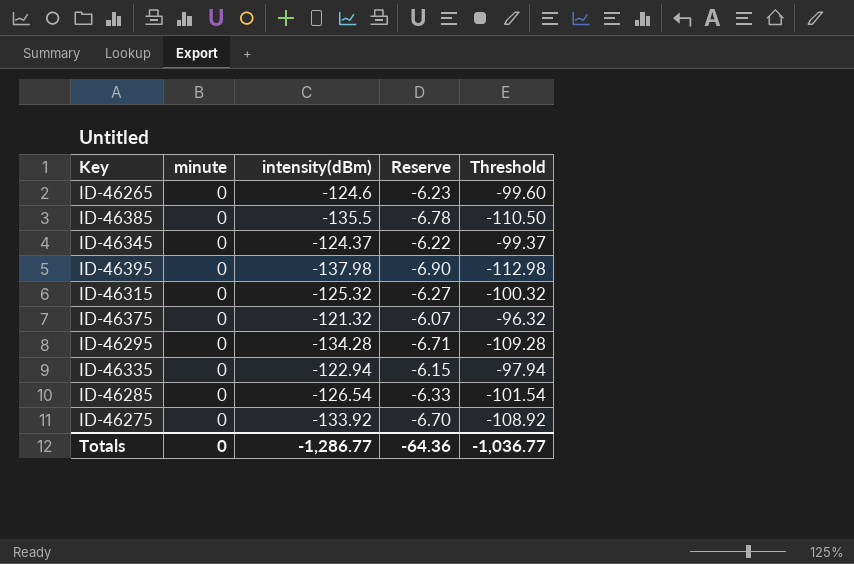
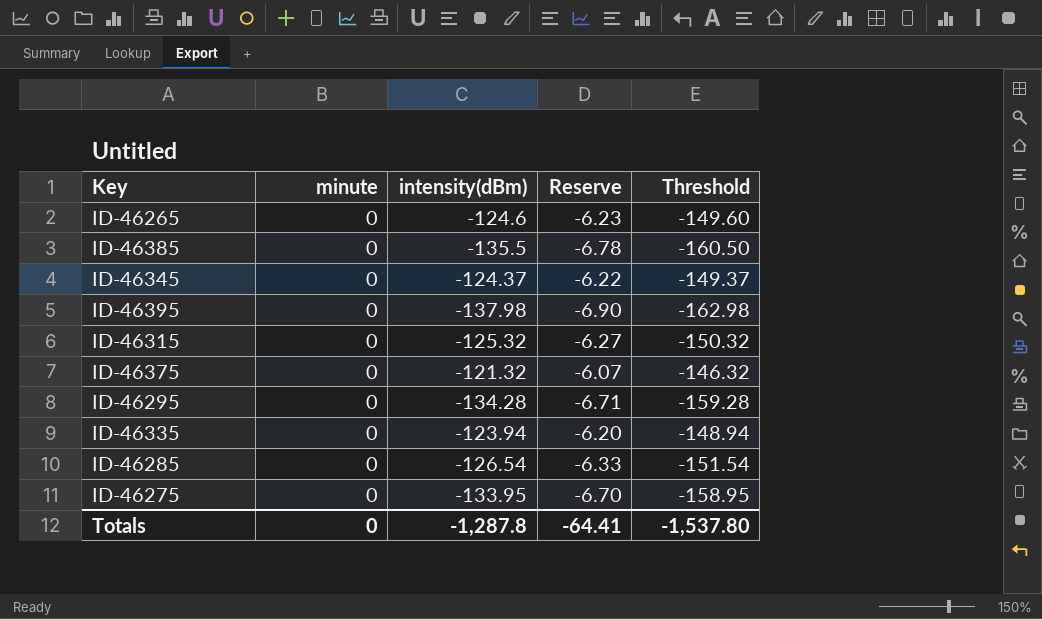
column Threshold | formula: [intensity(dBm)] + 25 -> [intensity(dBm)] - 25
ID-46335 | intensity(dBm): -122.94 -> -123.94
ID-46335 | Reserve: -6.15 -> -6.20
ID-46275 | intensity(dBm): -133.92 -> -133.95
Totals | intensity(dBm): -1,286.77 -> -1,287.8
Totals | Reserve: -64.36 -> -64.41
Totals | Threshold: -1,036.77 -> -1,537.80

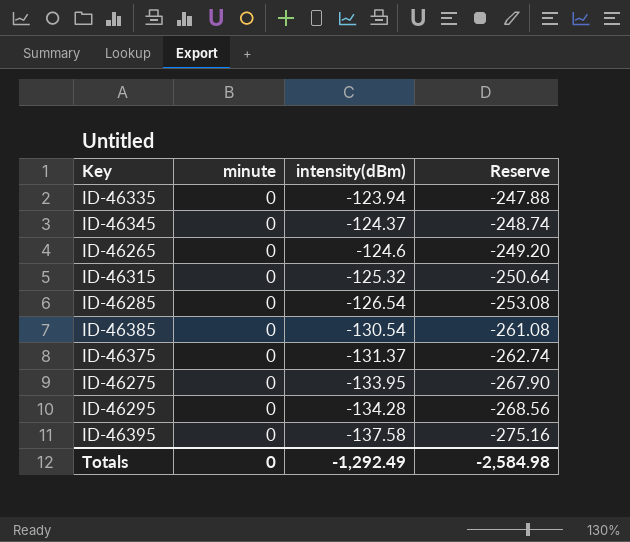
row order: none -> intensity(dBm) descending
column Threshold | formula: [intensity(dBm)] - 25 -> none
column Reserve | formula: [intensity(dBm)] * 0.05 -> [intensity(dBm)] * 2
ID-46385 | intensity(dBm): -135.5 -> -130.54
ID-46375 | intensity(dBm): -121.32 -> -131.37
ID-46395 | intensity(dBm): -137.98 -> -137.58
Totals | intensity(dBm): -1,287.8 -> -1,292.49
Totals | Reserve: -64.41 -> -2,584.98

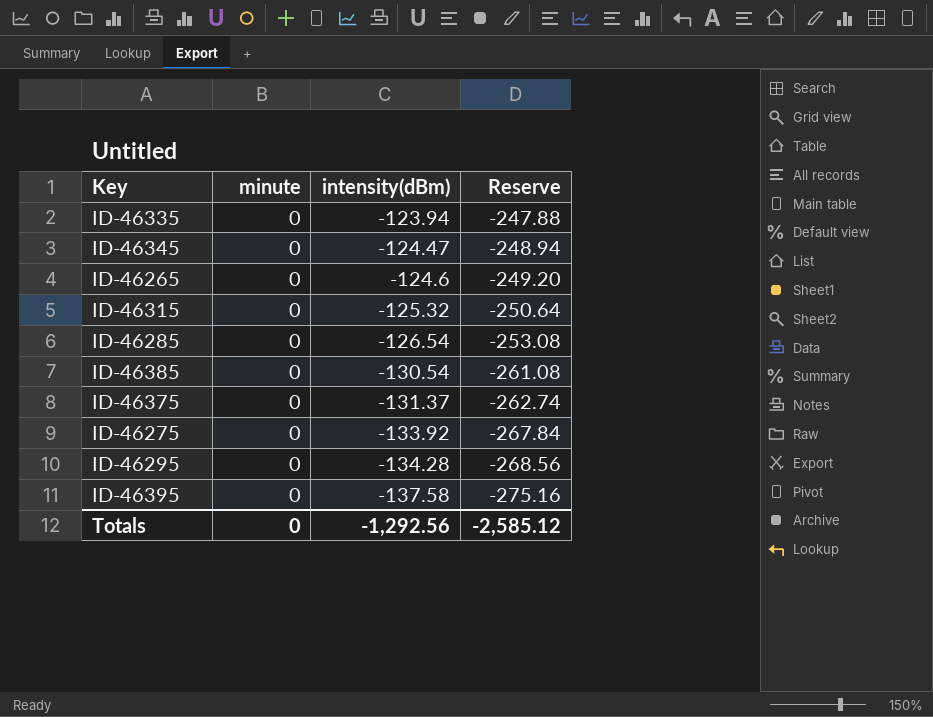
ID-46345 | intensity(dBm): -124.37 -> -124.47
ID-46345 | Reserve: -248.74 -> -248.94
ID-46275 | intensity(dBm): -133.95 -> -133.92
ID-46275 | Reserve: -267.90 -> -267.84
Totals | intensity(dBm): -1,292.49 -> -1,292.56
Totals | Reserve: -2,584.98 -> -2,585.12

